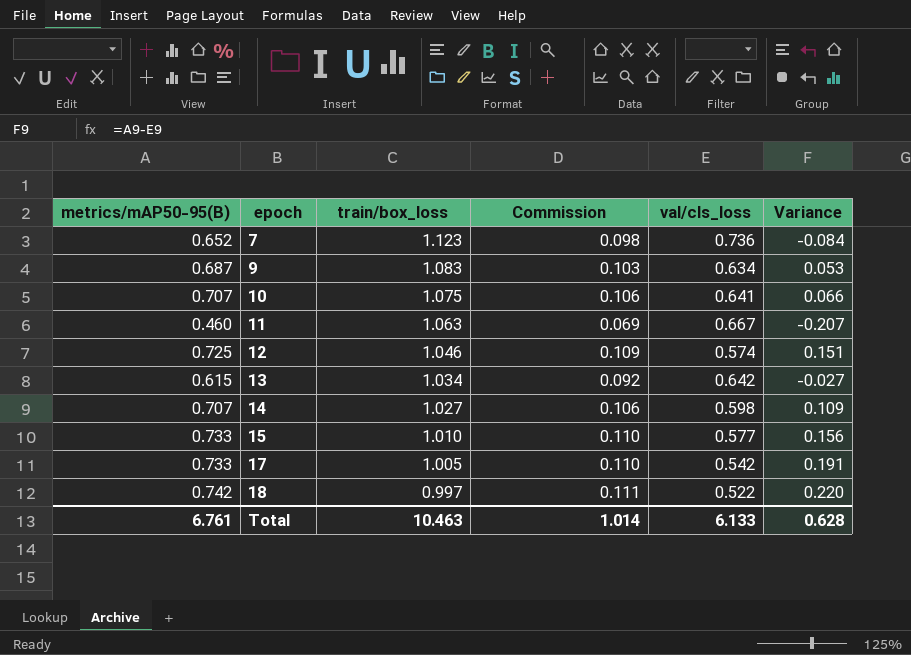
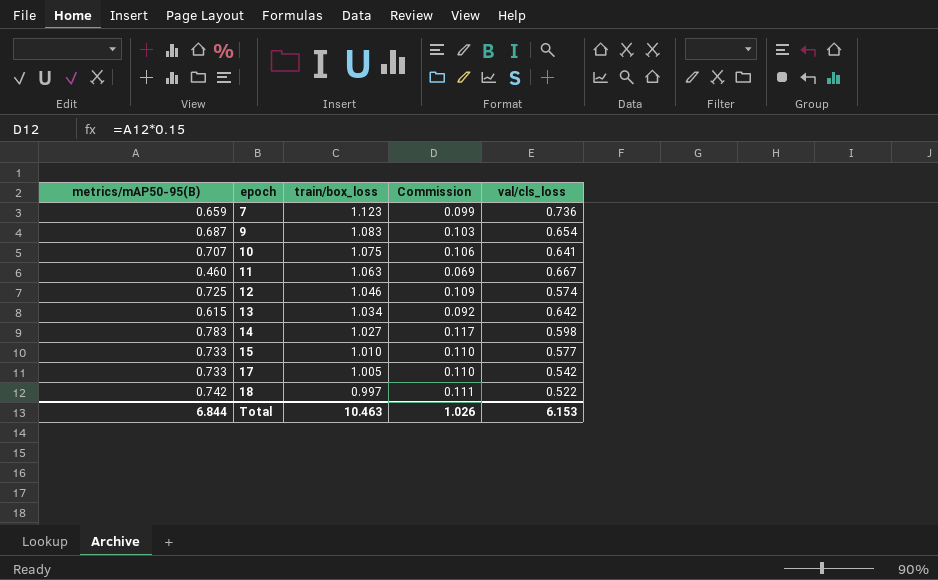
column Variance | formula: [metrics/mAP50-95(B)] - [val/cls_loss] -> none
7 | metrics/mAP50-95(B): 0.652 -> 0.659
7 | Commission: 0.098 -> 0.099
9 | val/cls_loss: 0.634 -> 0.654
14 | metrics/mAP50-95(B): 0.707 -> 0.783
14 | Commission: 0.106 -> 0.117
Total | metrics/mAP50-95(B): 6.761 -> 6.844
Total | Commission: 1.014 -> 1.026
Total | val/cls_loss: 6.133 -> 6.153

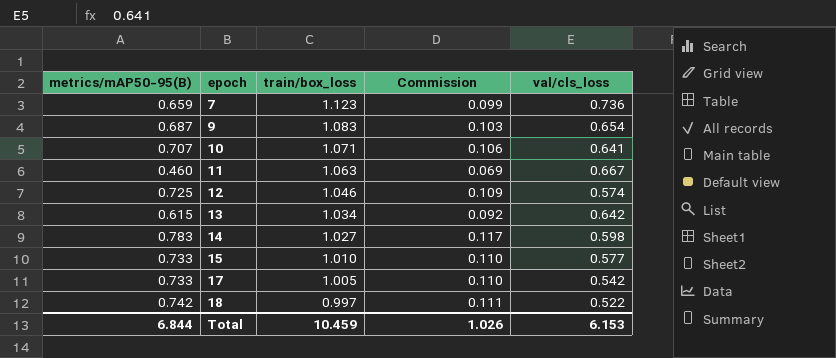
10 | train/box_loss: 1.075 -> 1.071
Total | train/box_loss: 10.463 -> 10.459

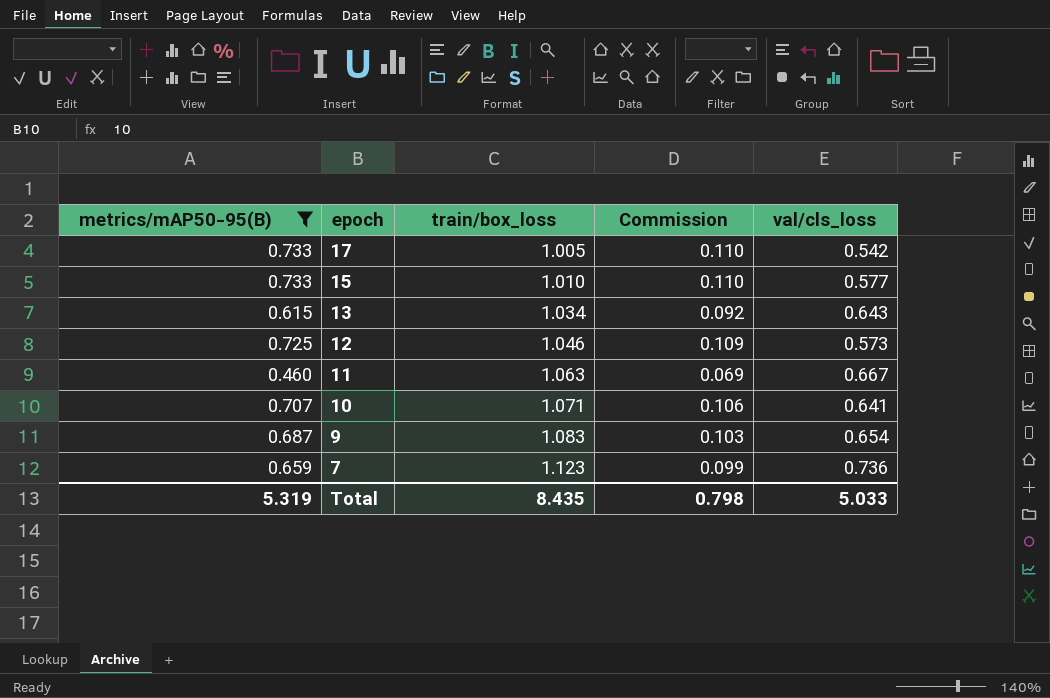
filter: none -> metrics/mAP50-95(B) <= 0.733
row order: epoch ascending -> epoch descending
13 | val/cls_loss: 0.642 -> 0.643
12 | val/cls_loss: 0.574 -> 0.573
Total | metrics/mAP50-95(B): 6.844 -> 5.319
Total | train/box_loss: 10.459 -> 8.435
Total | Commission: 1.026 -> 0.798
Total | val/cls_loss: 6.153 -> 5.033

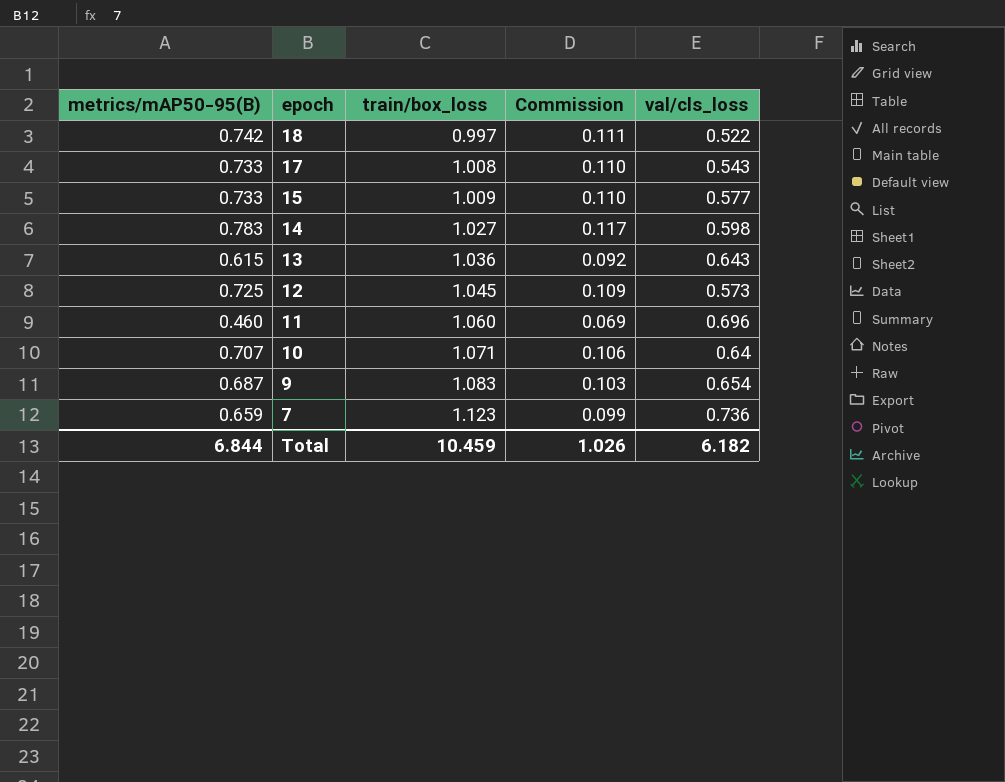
filter: metrics/mAP50-95(B) <= 0.733 -> none
17 | train/box_loss: 1.005 -> 1.008
17 | val/cls_loss: 0.542 -> 0.543
15 | train/box_loss: 1.010 -> 1.009
13 | train/box_loss: 1.034 -> 1.036
12 | train/box_loss: 1.046 -> 1.045
11 | train/box_loss: 1.063 -> 1.060
11 | val/cls_loss: 0.667 -> 0.696
10 | val/cls_loss: 0.641 -> 0.64
Total | metrics/mAP50-95(B): 5.319 -> 6.844
Total | train/box_loss: 8.435 -> 10.459
Total | Commission: 0.798 -> 1.026
Total | val/cls_loss: 5.033 -> 6.182

